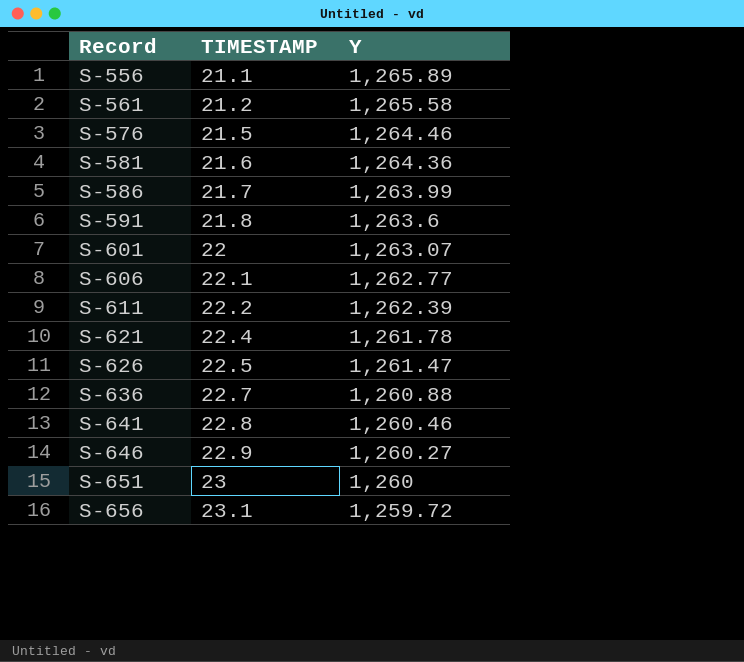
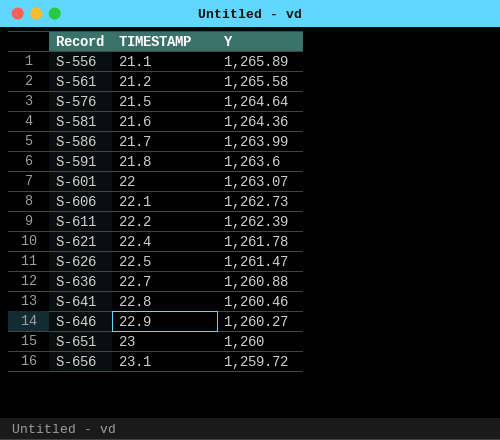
S-576 | Y: 1,264.46 -> 1,264.64
S-606 | Y: 1,262.77 -> 1,262.73

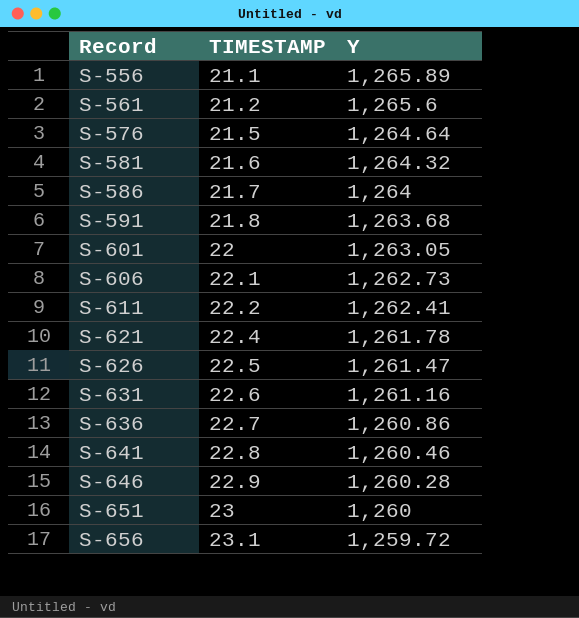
S-561 | Y: 1,265.58 -> 1,265.6
S-581 | Y: 1,264.36 -> 1,264.32
S-586 | Y: 1,263.99 -> 1,264
S-591 | Y: 1,263.6 -> 1,263.68
S-601 | Y: 1,263.07 -> 1,263.05
S-611 | Y: 1,262.39 -> 1,262.41
row S-631: none -> 22.6 | 1,261.16
S-636 | Y: 1,260.88 -> 1,260.86
S-646 | Y: 1,260.27 -> 1,260.28

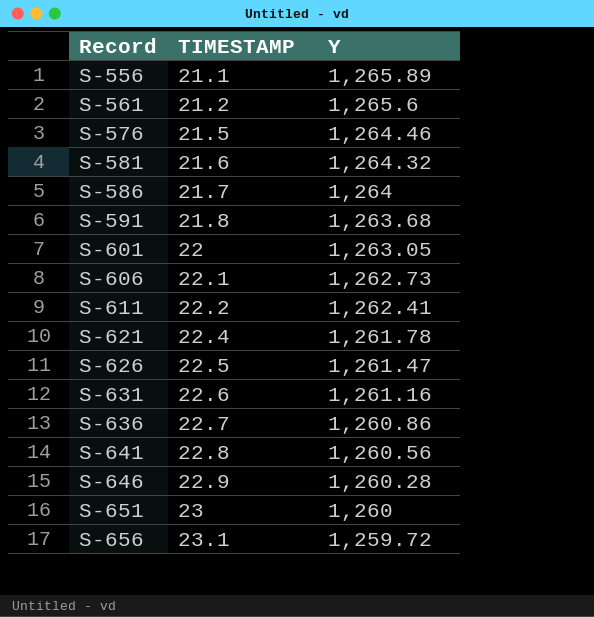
S-576 | Y: 1,264.64 -> 1,264.46
S-641 | Y: 1,260.46 -> 1,260.56

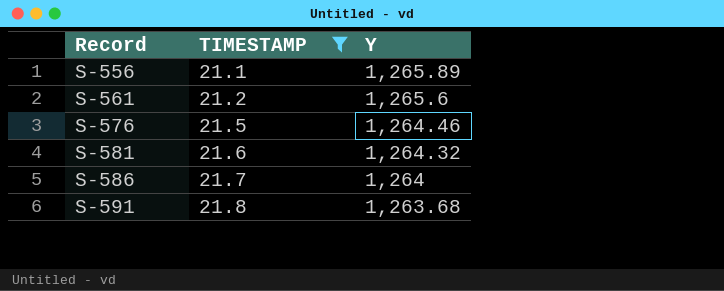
filter: none -> TIMESTAMP <= 21.8

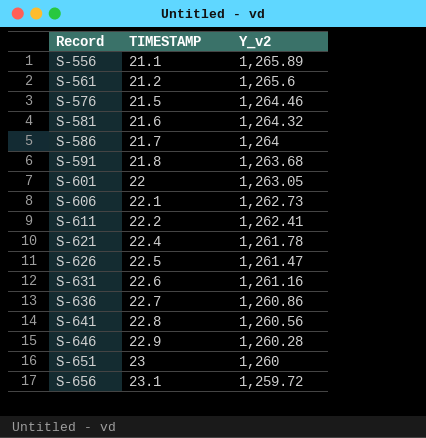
filter: TIMESTAMP <= 21.8 -> none
column name: Y -> Y_v2

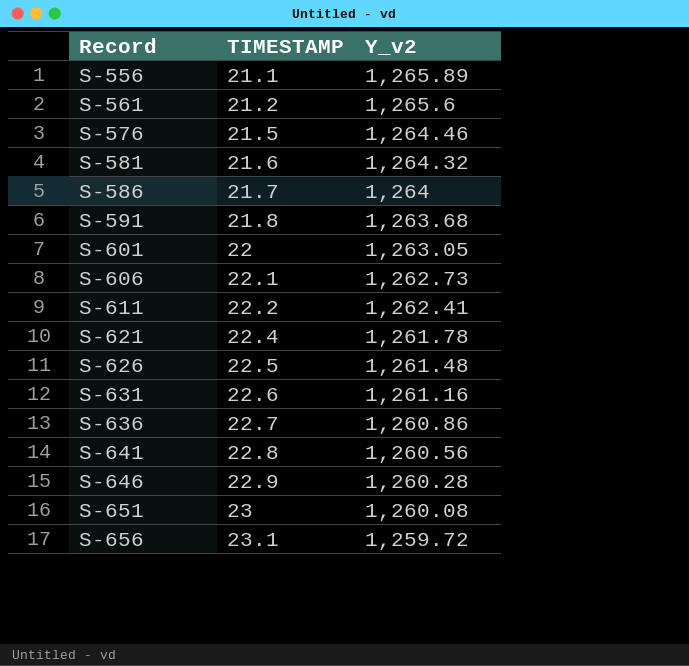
S-626 | Y_v2: 1,261.47 -> 1,261.48
S-651 | Y_v2: 1,260 -> 1,260.08

